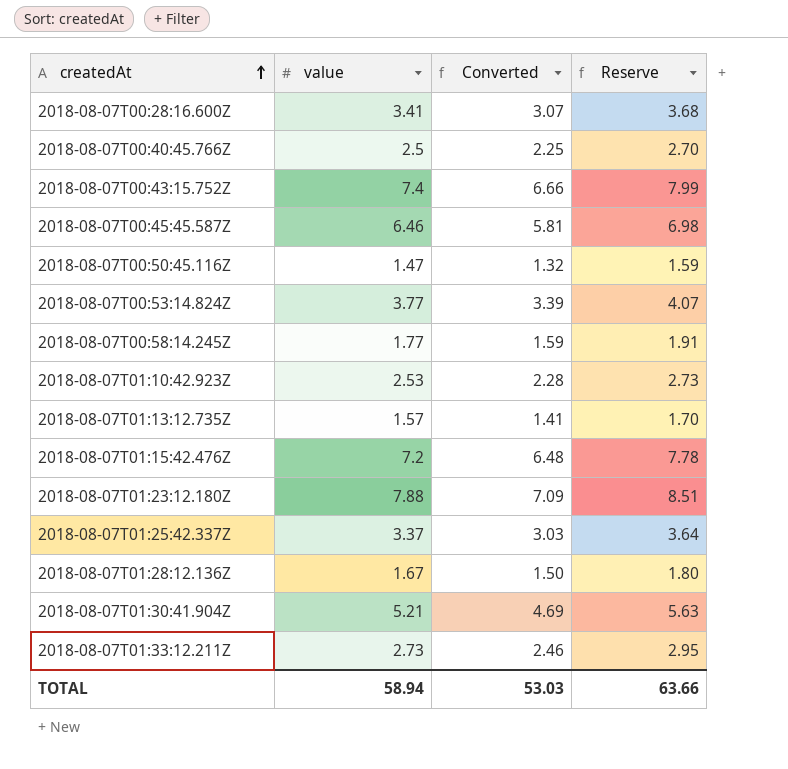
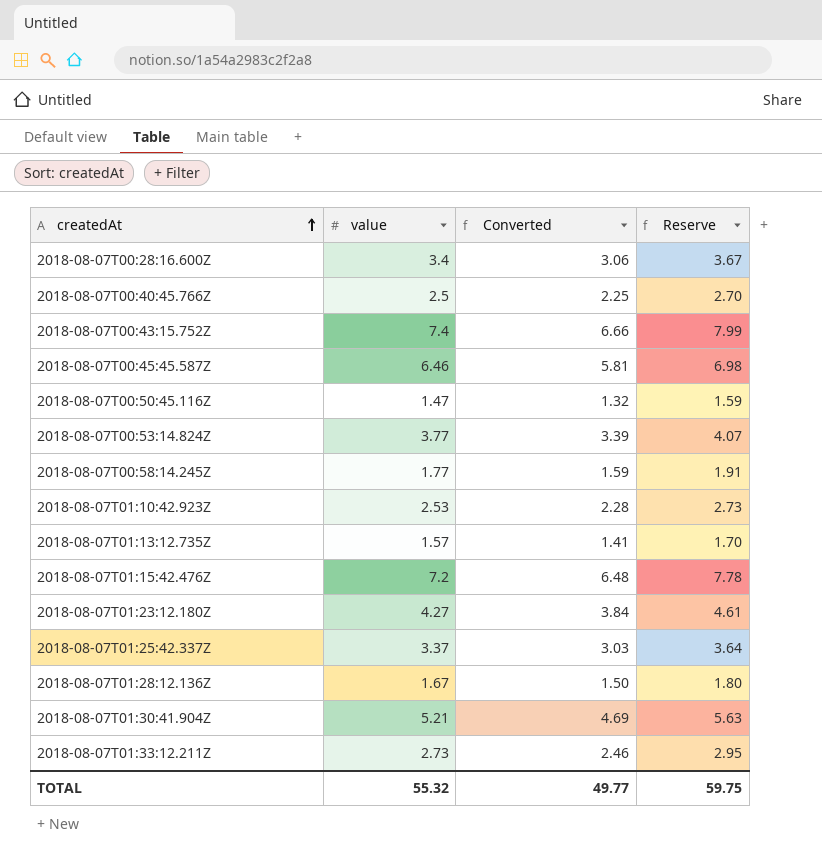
2018-08-07T00:28:16.600Z | value: 3.41 -> 3.4
2018-08-07T00:28:16.600Z | Converted: 3.07 -> 3.06
2018-08-07T00:28:16.600Z | Reserve: 3.68 -> 3.67
2018-08-07T01:23:12.180Z | value: 7.88 -> 4.27
2018-08-07T01:23:12.180Z | Converted: 7.09 -> 3.84
2018-08-07T01:23:12.180Z | Reserve: 8.51 -> 4.61
TOTAL | value: 58.94 -> 55.32
TOTAL | Converted: 53.03 -> 49.77
TOTAL | Reserve: 63.66 -> 59.75

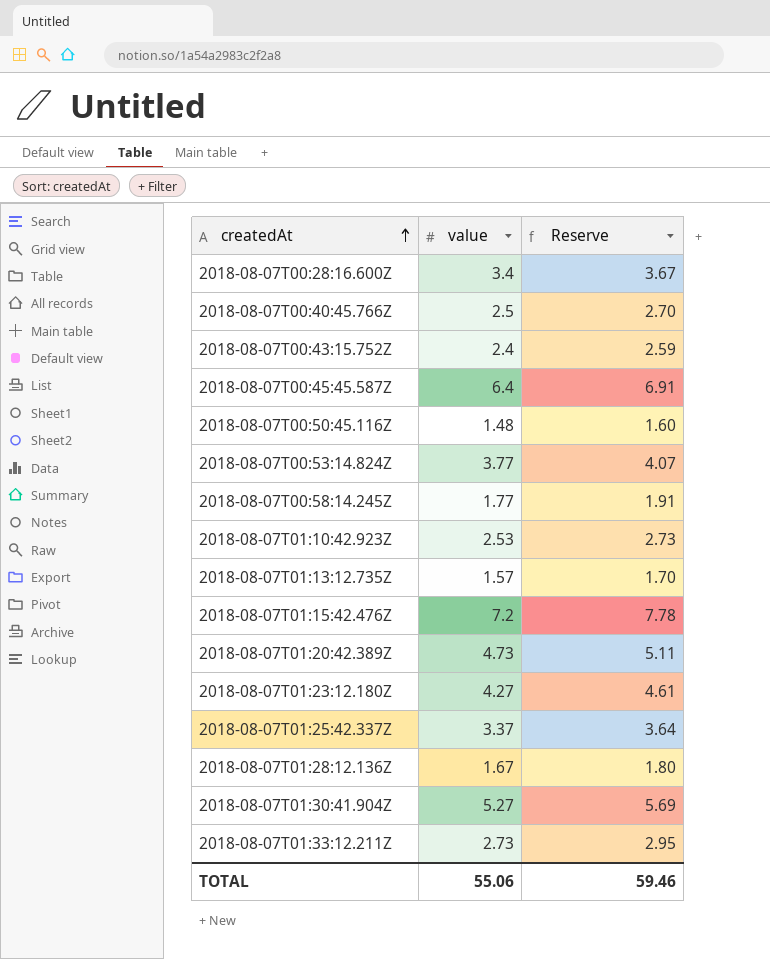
column Converted | formula: [value] * 0.9 -> none
2018-08-07T00:43:15.752Z | value: 7.4 -> 2.4
2018-08-07T00:43:15.752Z | Reserve: 7.99 -> 2.59
2018-08-07T00:45:45.587Z | value: 6.46 -> 6.4
2018-08-07T00:45:45.587Z | Reserve: 6.98 -> 6.91
2018-08-07T00:50:45.116Z | value: 1.47 -> 1.48
2018-08-07T00:50:45.116Z | Reserve: 1.59 -> 1.60
row 2018-08-07T01:20:42.389Z: none -> 4.73 | 5.11
2018-08-07T01:30:41.904Z | value: 5.21 -> 5.27
2018-08-07T01:30:41.904Z | Reserve: 5.63 -> 5.69
TOTAL | value: 55.32 -> 55.06
TOTAL | Reserve: 59.75 -> 59.46

